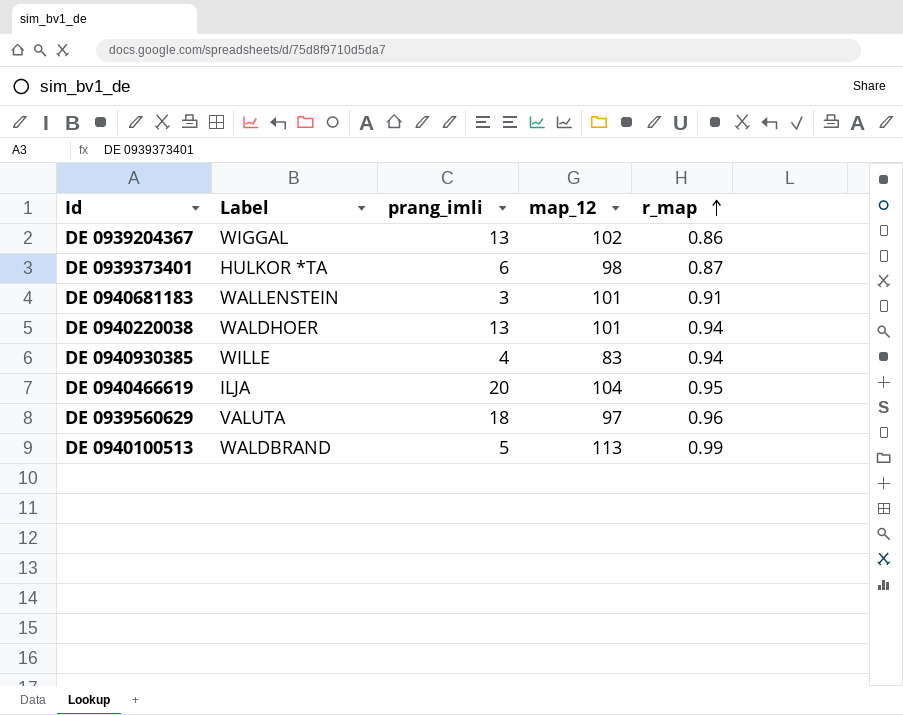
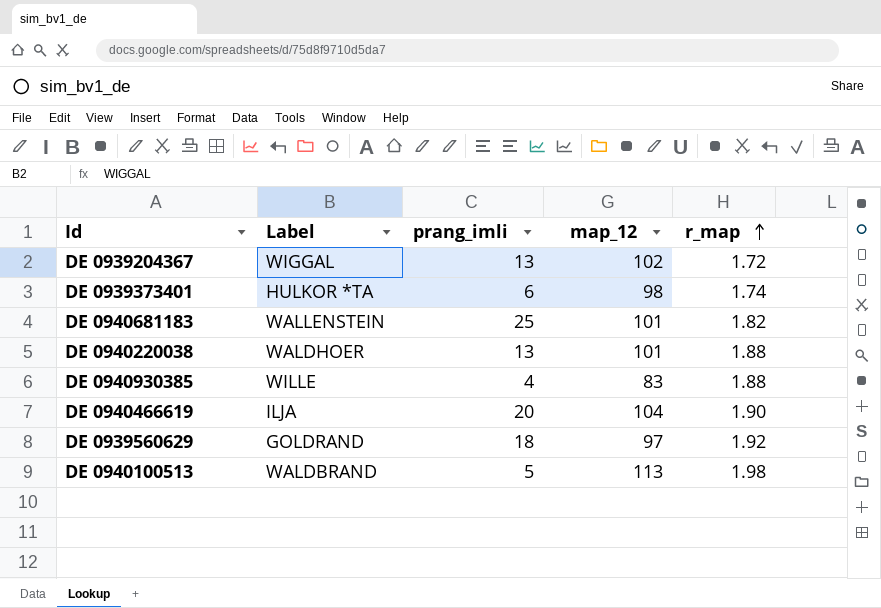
DE 0939204367 | r_map: 0.86 -> 1.72
DE 0939373401 | r_map: 0.87 -> 1.74
DE 0940681183 | prang_imli: 3 -> 25
DE 0940681183 | r_map: 0.91 -> 1.82
DE 0940220038 | r_map: 0.94 -> 1.88
DE 0940930385 | r_map: 0.94 -> 1.88
DE 0940466619 | r_map: 0.95 -> 1.90
DE 0939560629 | Label: VALUTA -> GOLDRAND
DE 0939560629 | r_map: 0.96 -> 1.92
DE 0940100513 | r_map: 0.99 -> 1.98

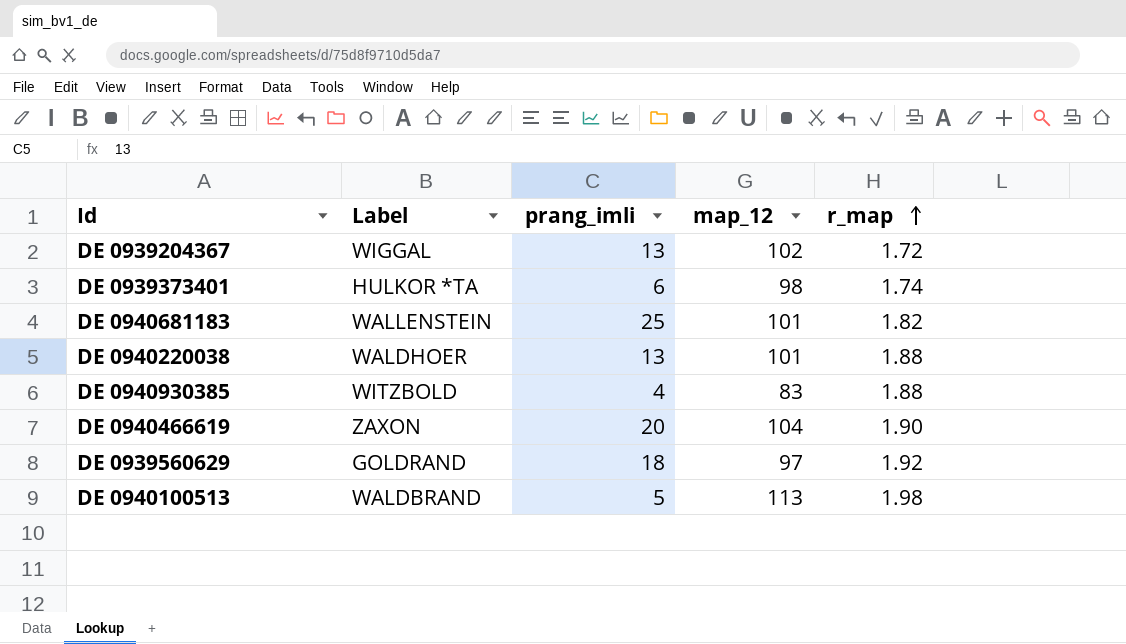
DE 0940930385 | Label: WILLE -> WITZBOLD
DE 0940466619 | Label: ILJA -> ZAXON

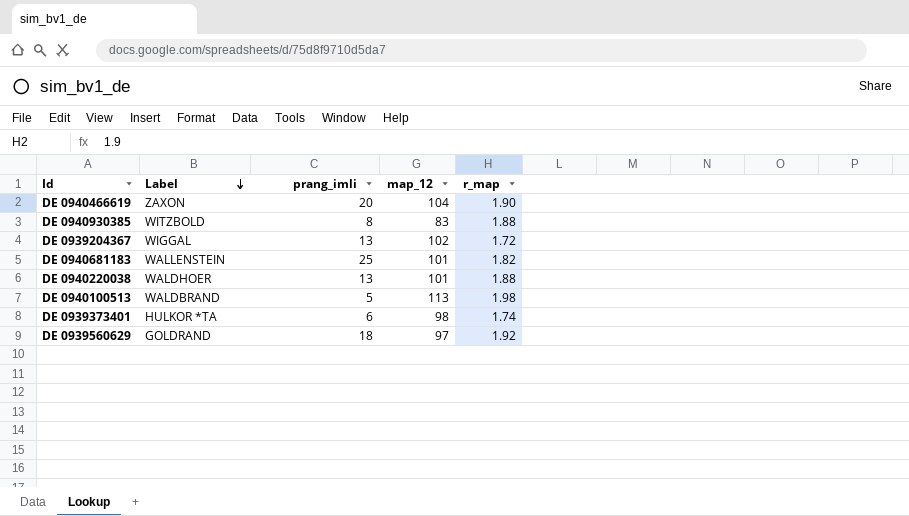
row order: r_map ascending -> Label descending
DE 0940930385 | prang_imli: 4 -> 8

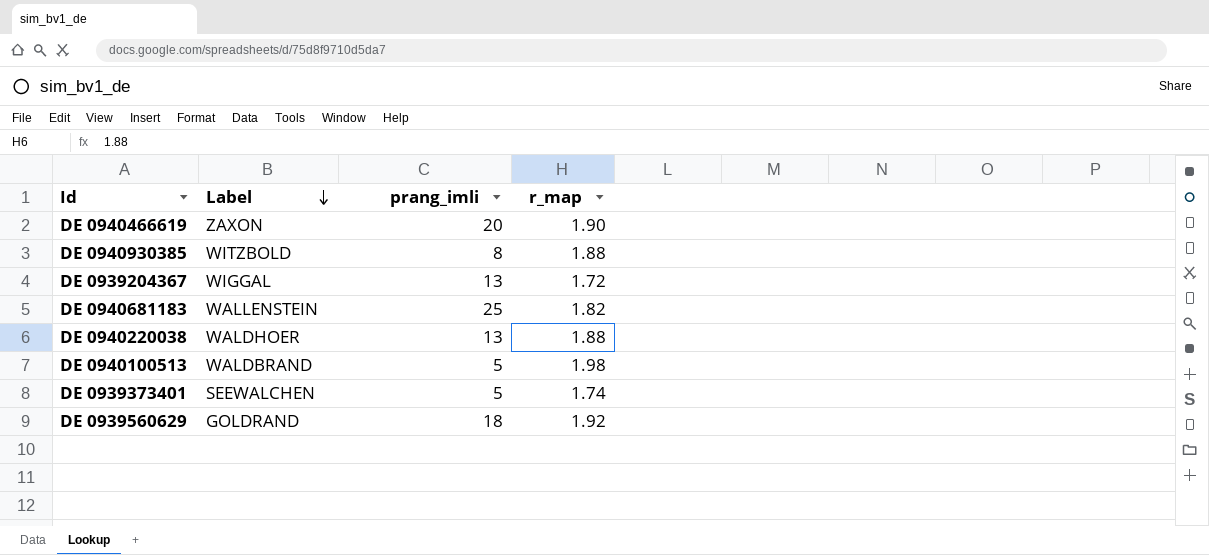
column map_12 | position: 4 -> none
DE 0939373401 | Label: HULKOR *TA -> SEEWALCHEN
DE 0939373401 | prang_imli: 6 -> 5

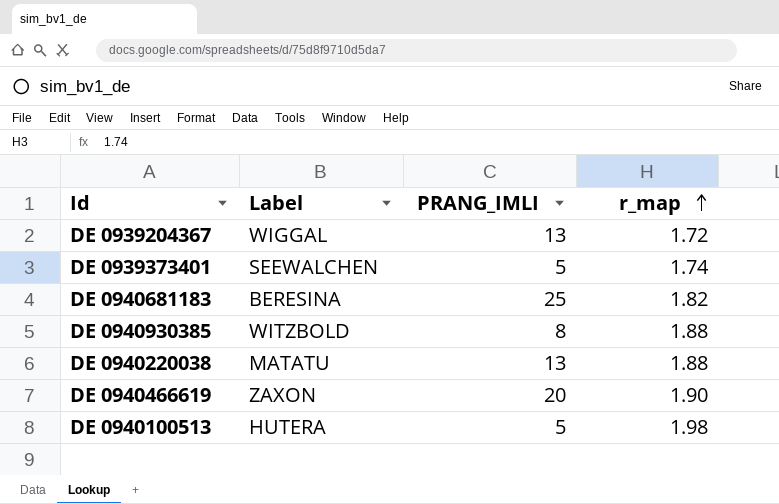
row order: Label descending -> r_map ascending
column name: prang_imli -> PRANG_IMLI
row DE 0939560629: GOLDRAND | 18 | 1.92 -> none
DE 0940681183 | Label: WALLENSTEIN -> BERESINA
DE 0940220038 | Label: WALDHOER -> MATATU
DE 0940100513 | Label: WALDBRAND -> HUTERA

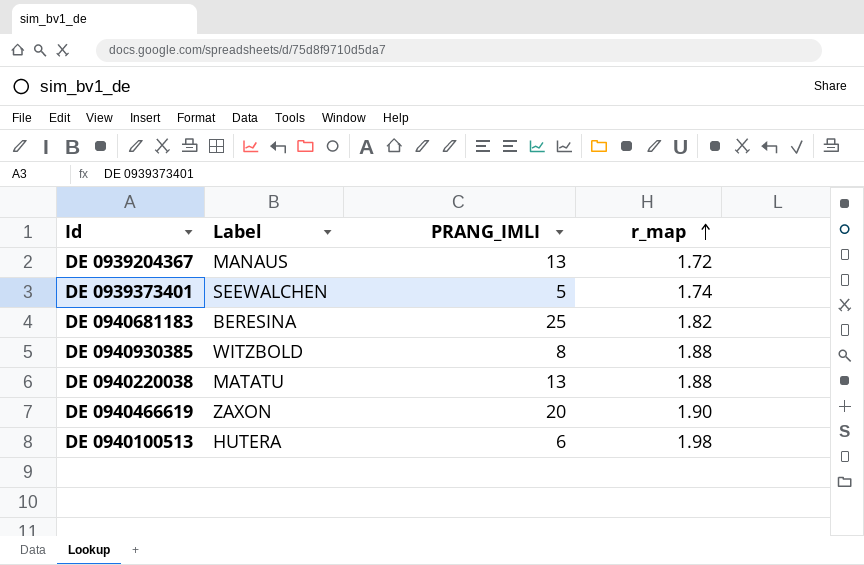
DE 0939204367 | Label: WIGGAL -> MANAUS
DE 0940100513 | PRANG_IMLI: 5 -> 6

